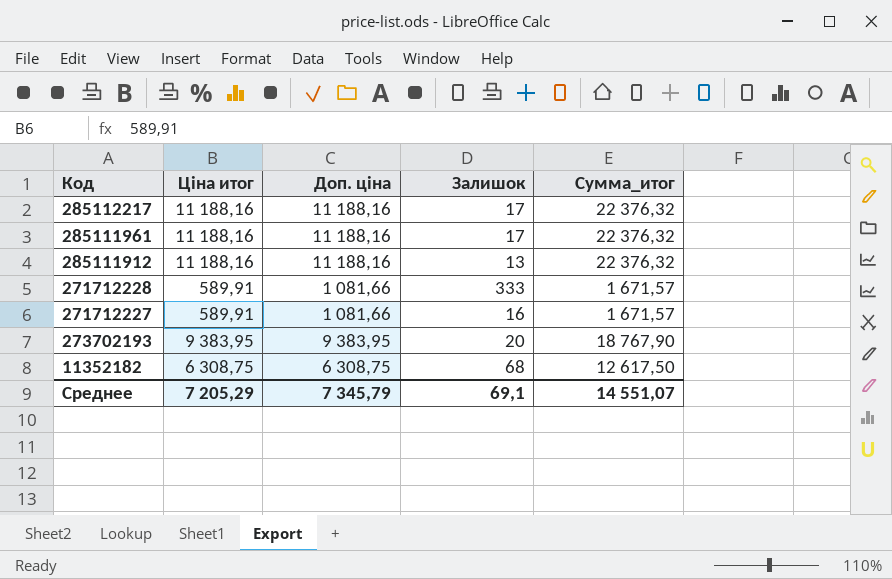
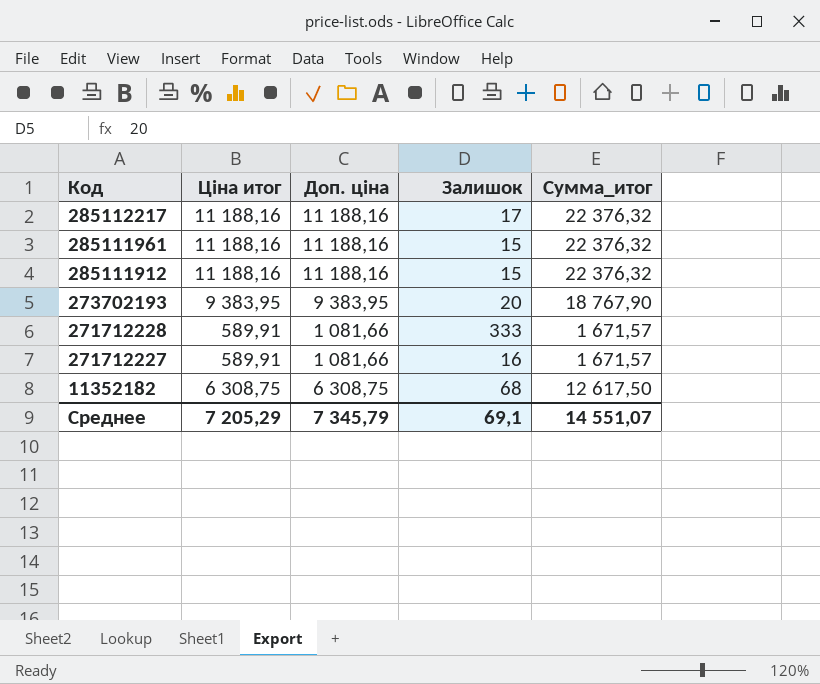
row order: none -> Код descending
285111961 | Залишок: 17 -> 15
285111912 | Залишок: 13 -> 15

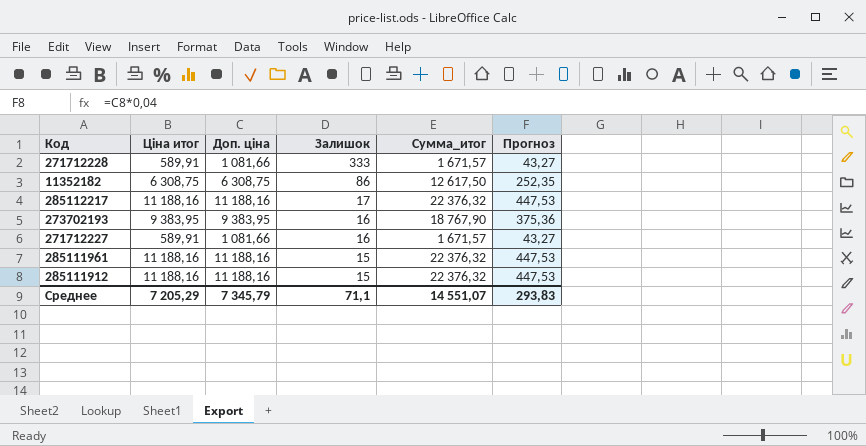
row order: Код descending -> Залишок descending
column Прогноз | formula: none -> [Доп. ціна] * 0,04
11352182 | Залишок: 68 -> 86
273702193 | Залишок: 20 -> 16
Среднее | Залишок: 69,1 -> 71,1

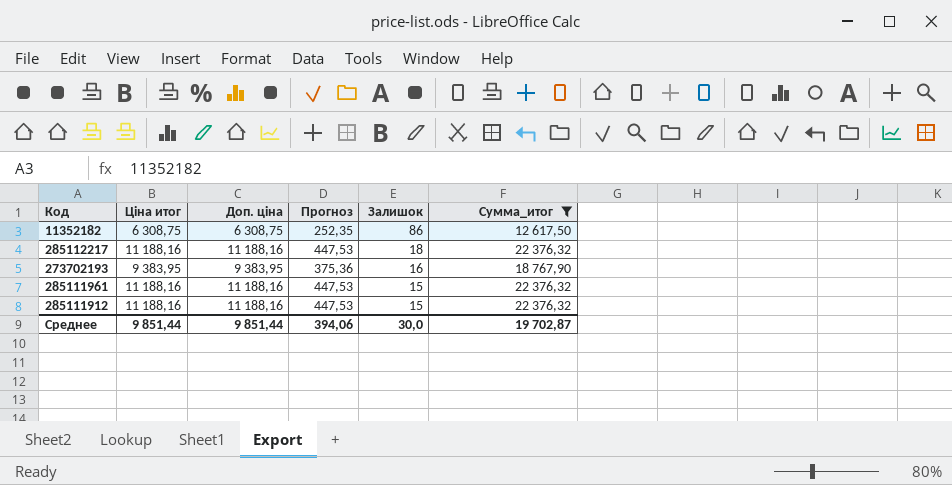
filter: none -> Сумма_итог != 1 671,57
column Прогноз | position: 6 -> 4
285112217 | Залишок: 17 -> 18
Среднее | Ціна итог: 7 205,29 -> 9 851,44
Среднее | Доп. ціна: 7 345,79 -> 9 851,44
Среднее | Прогноз: 293,83 -> 394,06
Среднее | Залишок: 71,1 -> 30,0
Среднее | Сумма_итог: 14 551,07 -> 19 702,87

